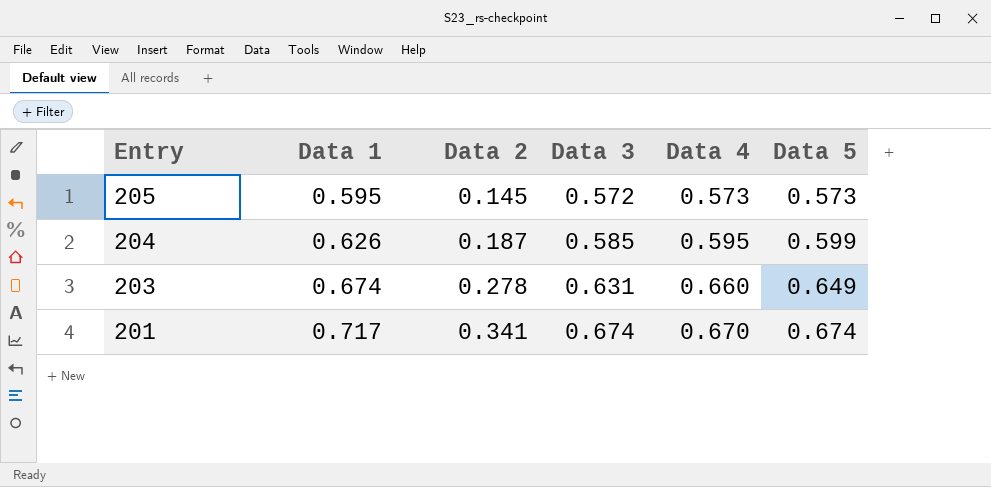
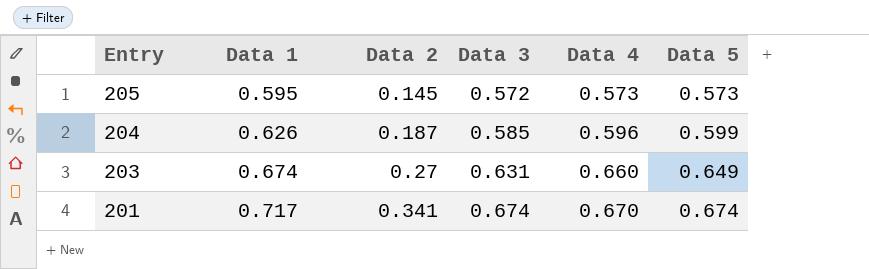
204 | Data 4: 0.595 -> 0.596
203 | Data 2: 0.278 -> 0.27

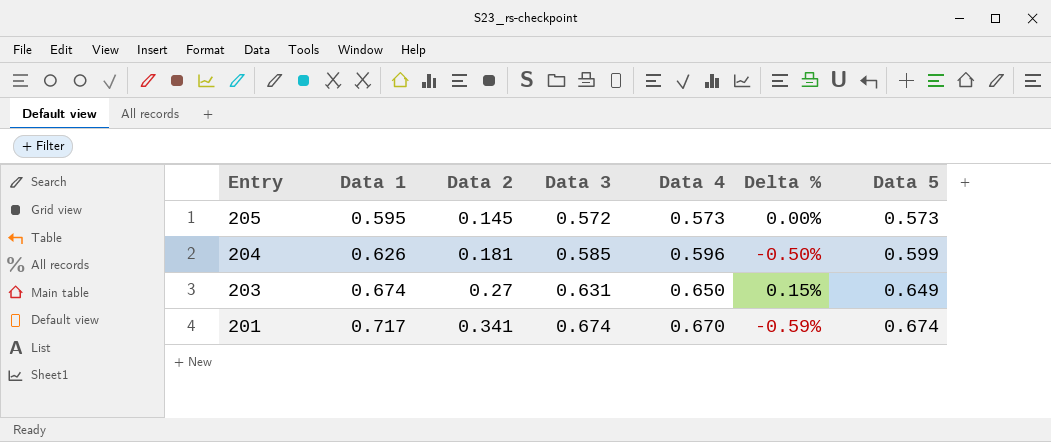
column Delta % | formula: none -> ([Data 4] - [Data 5]) / [Data 5]
204 | Data 2: 0.187 -> 0.181
203 | Data 4: 0.660 -> 0.650

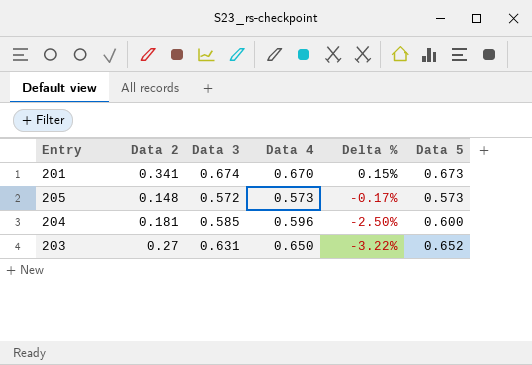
row order: Entry descending -> Delta % descending
column Data 1 | position: 2 -> none
column Delta % | formula: ([Data 4] - [Data 5]) / [Data 5] -> ([Data 3] - [Data 5]) / [Data 5]
201 | Data 5: 0.674 -> 0.673
205 | Data 2: 0.145 -> 0.148
204 | Data 5: 0.599 -> 0.600
203 | Data 5: 0.649 -> 0.652

